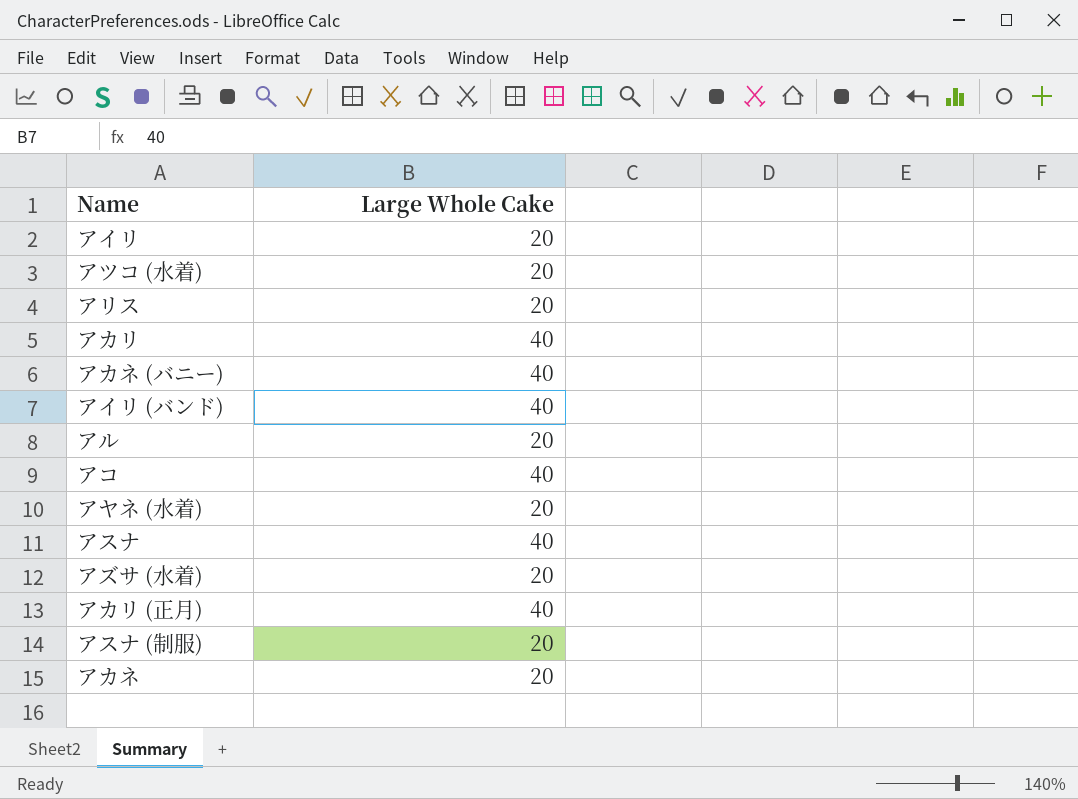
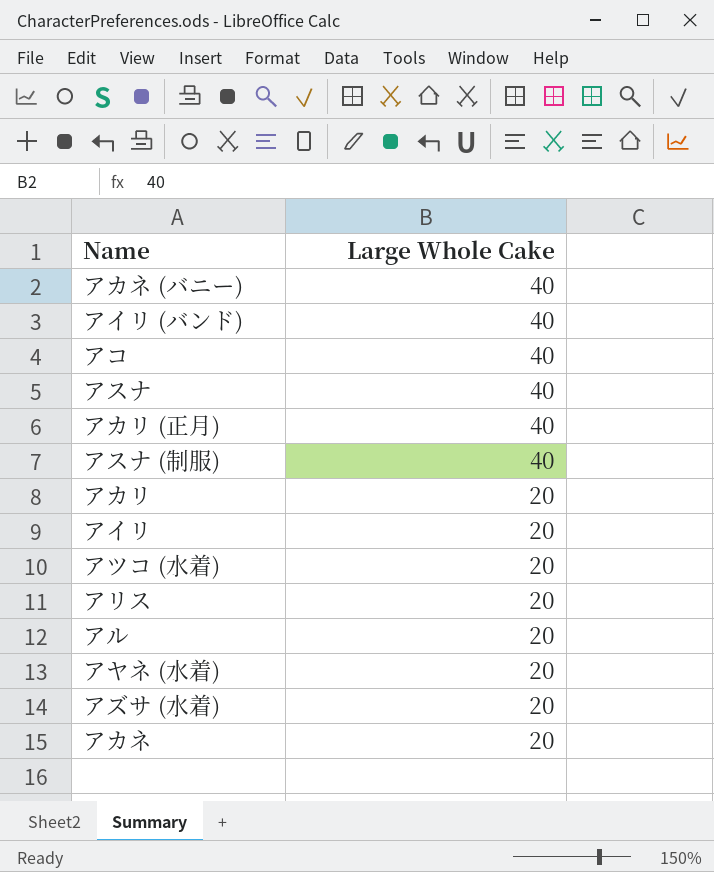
row order: none -> Large Whole Cake descending
アスナ (制服) | Large Whole Cake: 20 -> 40
アカリ | Large Whole Cake: 40 -> 20

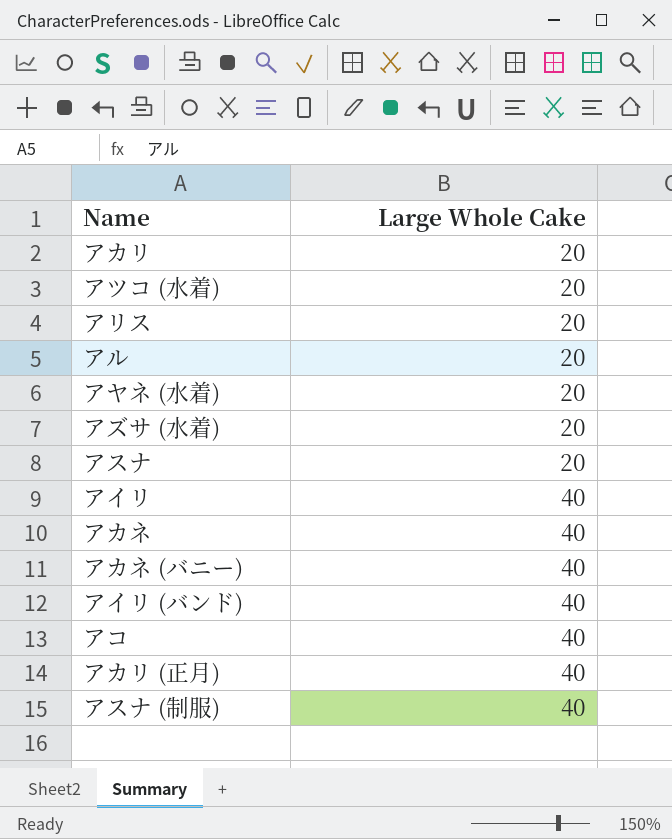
row order: Large Whole Cake descending -> Large Whole Cake ascending
アスナ | Large Whole Cake: 40 -> 20
アイリ | Large Whole Cake: 20 -> 40
アカネ | Large Whole Cake: 20 -> 40

